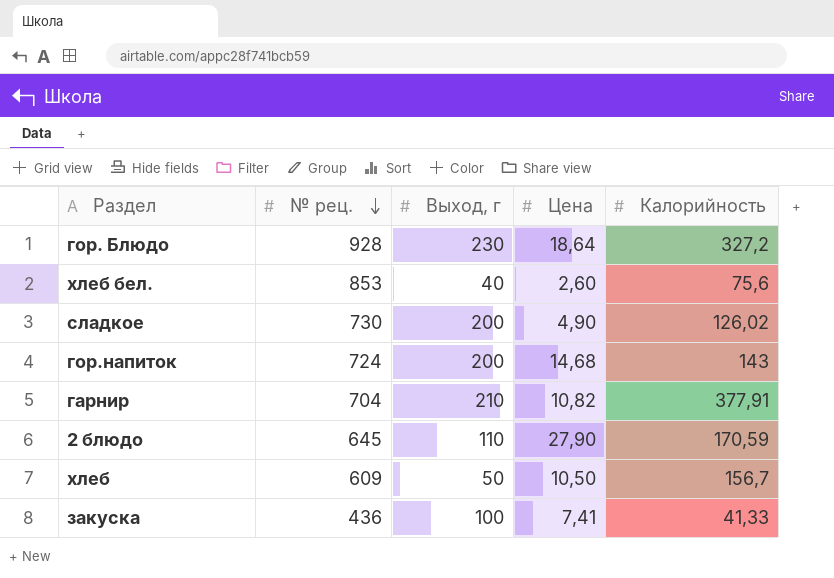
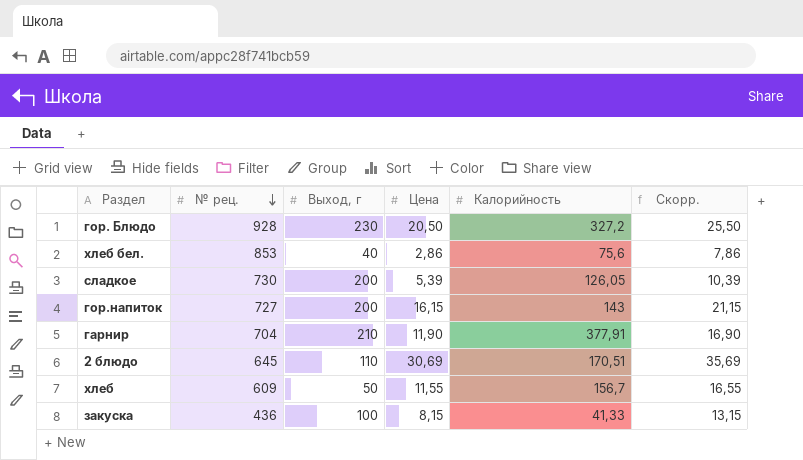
column Скорр. | formula: none -> [Цена] + 5
гор. Блюдо | Цена: 18,64 -> 20,50
хлеб бел. | Цена: 2,60 -> 2,86
сладкое | Цена: 4,90 -> 5,39
сладкое | Калорийность: 126,02 -> 126,05
гор.напиток | № рец.: 724 -> 727
гор.напиток | Цена: 14,68 -> 16,15
гарнир | Цена: 10,82 -> 11,90
2 блюдо | Цена: 27,90 -> 30,69
2 блюдо | Калорийность: 170,59 -> 170,51
хлеб | Цена: 10,50 -> 11,55
закуска | Цена: 7,41 -> 8,15

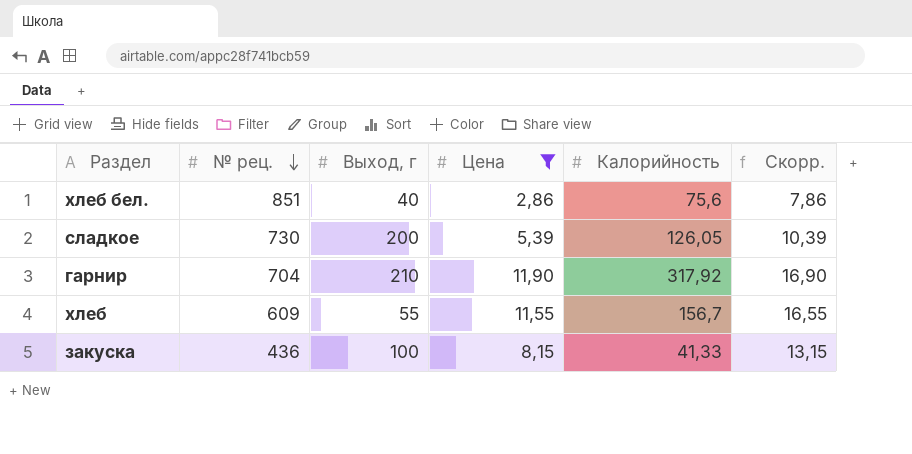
filter: none -> Цена <= 11,90
хлеб бел. | № рец.: 853 -> 851
гарнир | Калорийность: 377,91 -> 317,92
хлеб | Выход, г: 50 -> 55

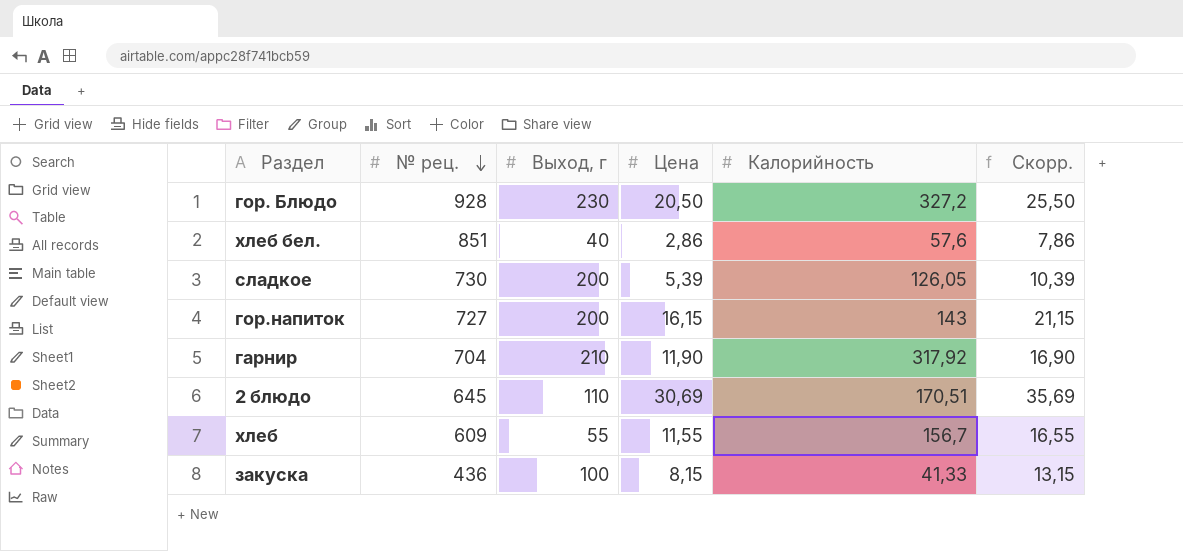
filter: Цена <= 11,90 -> none
хлеб бел. | Калорийность: 75,6 -> 57,6

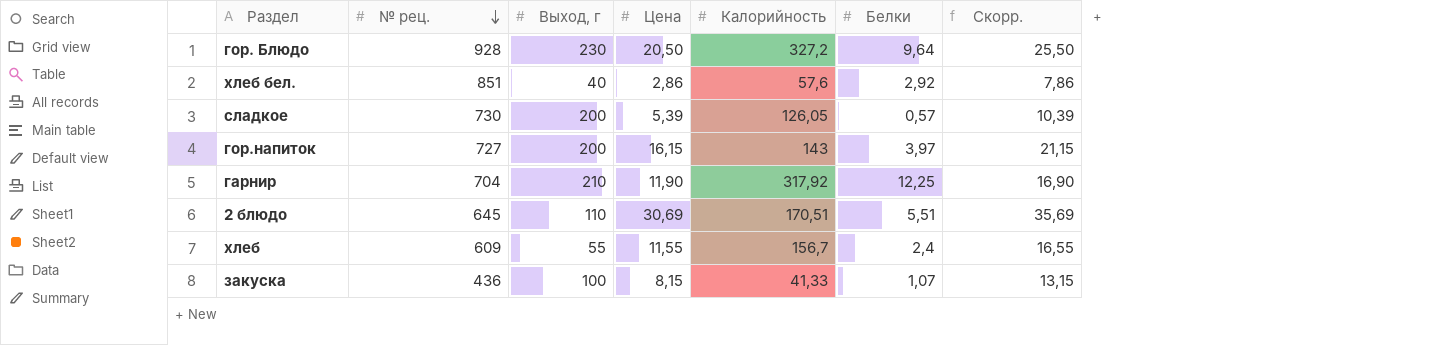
column Белки | position: none -> 6

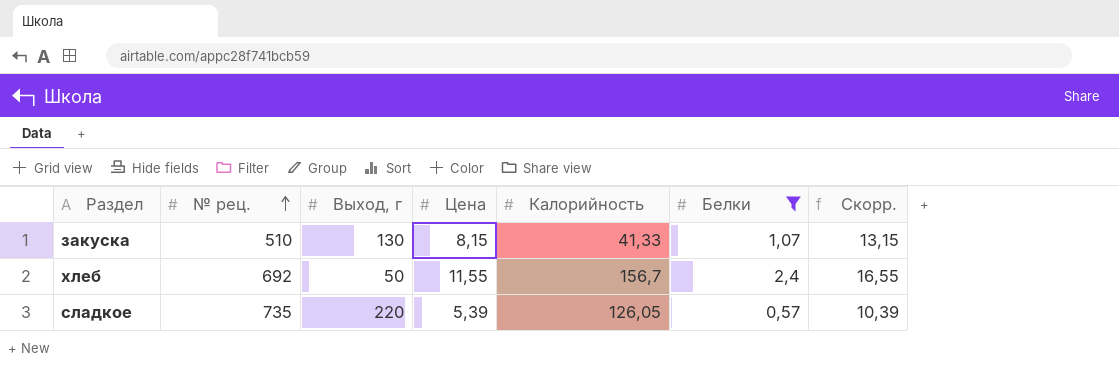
filter: none -> Белки <= 2,4
row order: № рец. descending -> № рец. ascending
закуска | № рец.: 436 -> 510
закуска | Выход, г: 100 -> 130
хлеб | № рец.: 609 -> 692
хлеб | Выход, г: 55 -> 50
сладкое | № рец.: 730 -> 735
сладкое | Выход, г: 200 -> 220

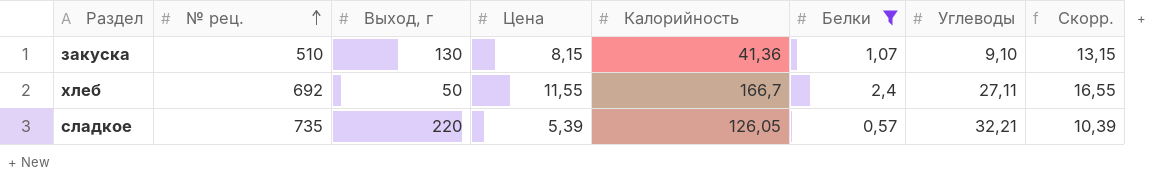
column Углеводы | position: none -> 7
закуска | Калорийность: 41,33 -> 41,36
хлеб | Калорийность: 156,7 -> 166,7

